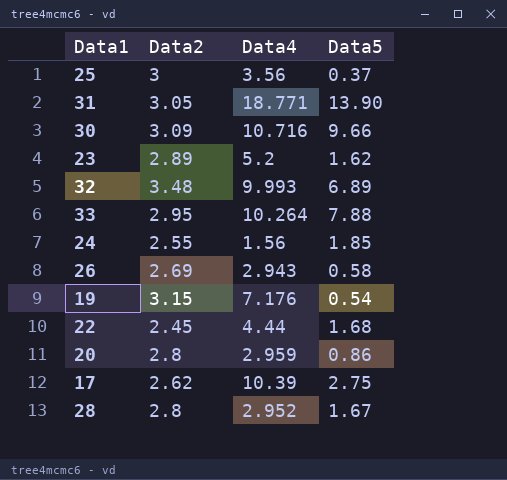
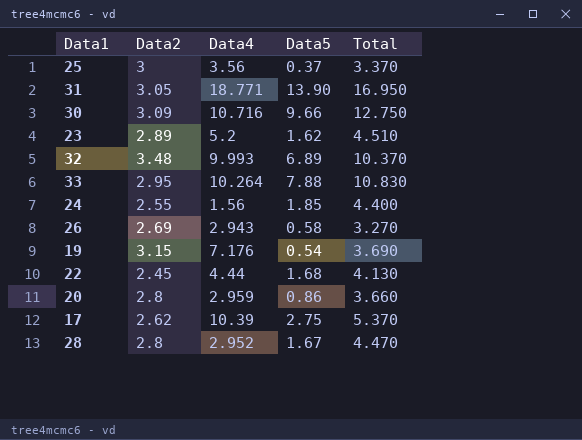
column Total | formula: none -> [Data2] + [Data5]

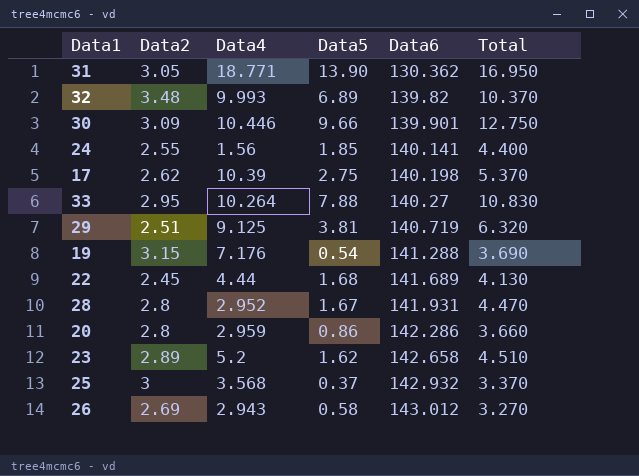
row order: none -> Data6 ascending
column Data6 | position: none -> 5
30 | Data4: 10.716 -> 10.446
row 29: none -> 2.51 | 9.125 | 3.81 | 140.719 | 6.320
25 | Data4: 3.56 -> 3.568

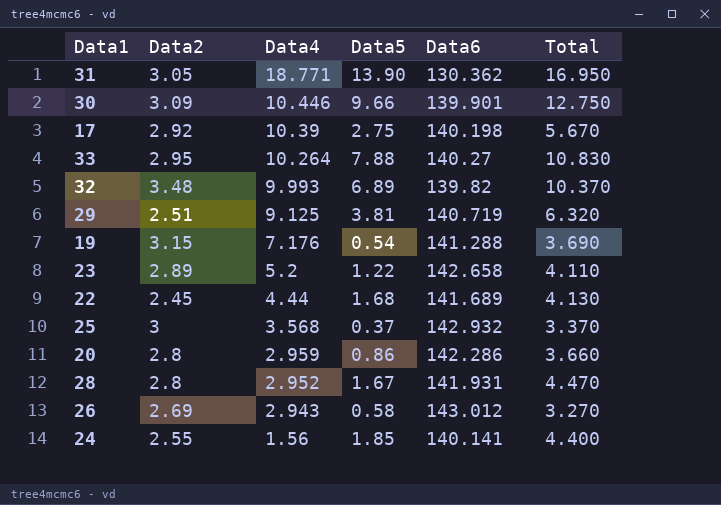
row order: Data6 ascending -> Data4 descending
17 | Data2: 2.62 -> 2.92
17 | Total: 5.370 -> 5.670
23 | Data5: 1.62 -> 1.22
23 | Total: 4.510 -> 4.110

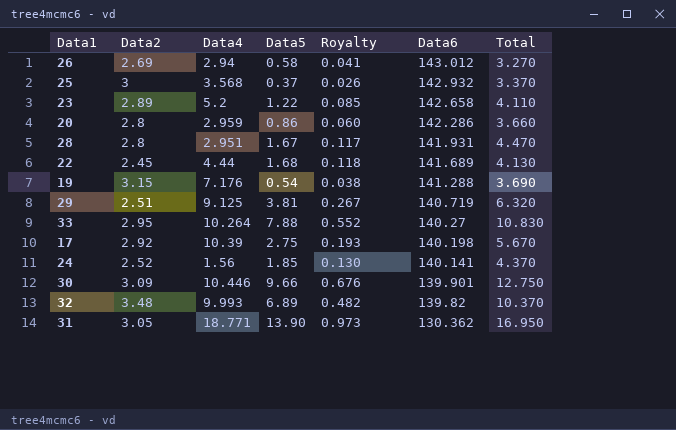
row order: Data4 descending -> Data6 descending
column Royalty | formula: none -> [Data5] * 0.07
26 | Data4: 2.943 -> 2.94
28 | Data4: 2.952 -> 2.951
24 | Data2: 2.55 -> 2.52
24 | Total: 4.400 -> 4.370

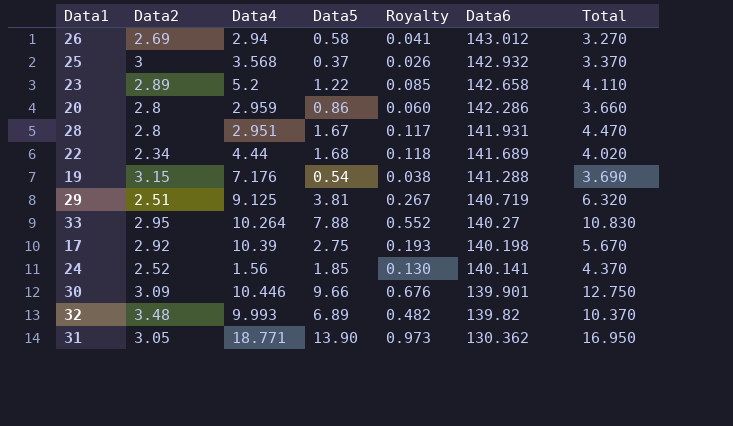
22 | Data2: 2.45 -> 2.34
22 | Total: 4.130 -> 4.020

